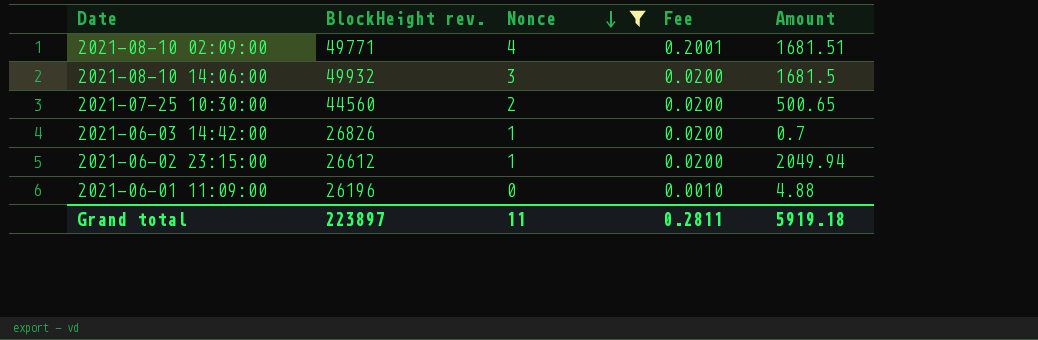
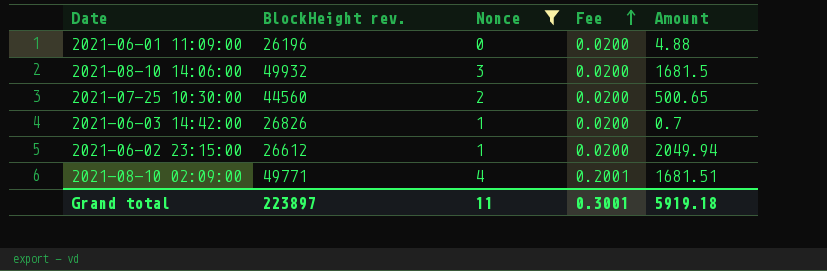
row order: Nonce descending -> Fee ascending
2021-06-01 11:09:00 | Fee: 0.0010 -> 0.0200
Grand total | Fee: 0.2811 -> 0.3001

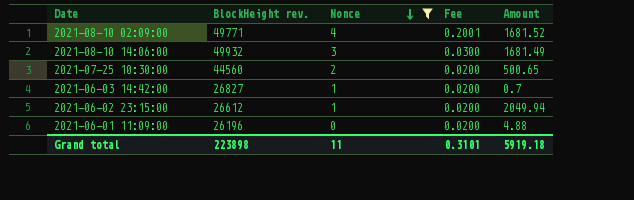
row order: Fee ascending -> Nonce descending
2021-08-10 02:09:00 | Amount: 1681.51 -> 1681.52
2021-08-10 14:06:00 | Fee: 0.0200 -> 0.0300
2021-08-10 14:06:00 | Amount: 1681.5 -> 1681.49
2021-06-03 14:42:00 | BlockHeight rev.: 26826 -> 26827
Grand total | BlockHeight rev.: 223897 -> 223898
Grand total | Fee: 0.3001 -> 0.3101

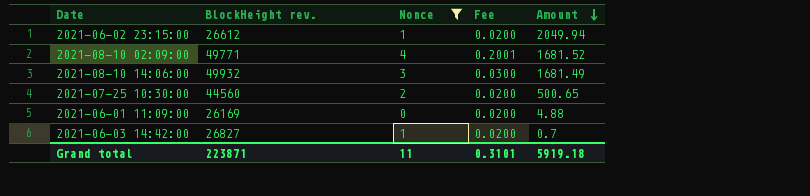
row order: Nonce descending -> Amount descending
2021-06-01 11:09:00 | BlockHeight rev.: 26196 -> 26169
Grand total | BlockHeight rev.: 223898 -> 223871

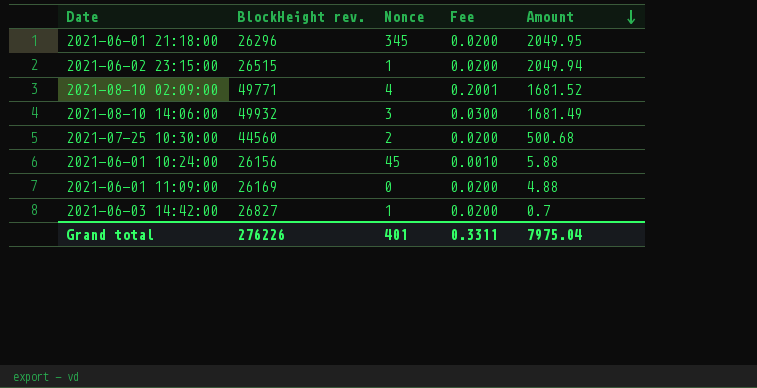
filter: Nonce <= 4 -> none
2021-06-02 23:15:00 | BlockHeight rev.: 26612 -> 26515
2021-07-25 10:30:00 | Amount: 500.65 -> 500.68
Grand total | BlockHeight rev.: 223871 -> 276226
Grand total | Nonce: 11 -> 401
Grand total | Fee: 0.3101 -> 0.3311
Grand total | Amount: 5919.18 -> 7975.04

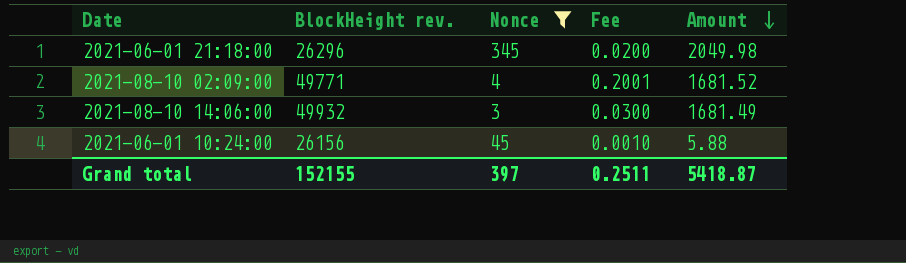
filter: none -> Nonce >= 3
2021-06-01 21:18:00 | Amount: 2049.95 -> 2049.98
Grand total | BlockHeight rev.: 276226 -> 152155
Grand total | Nonce: 401 -> 397
Grand total | Fee: 0.3311 -> 0.2511
Grand total | Amount: 7975.04 -> 5418.87

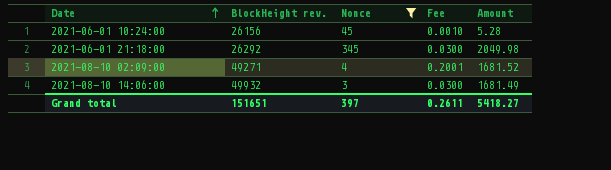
row order: Amount descending -> Date ascending
2021-06-01 10:24:00 | Amount: 5.88 -> 5.28
2021-06-01 21:18:00 | BlockHeight rev.: 26296 -> 26292
2021-06-01 21:18:00 | Fee: 0.0200 -> 0.0300
2021-08-10 02:09:00 | BlockHeight rev.: 49771 -> 49271
Grand total | BlockHeight rev.: 152155 -> 151651
Grand total | Fee: 0.2511 -> 0.2611
Grand total | Amount: 5418.87 -> 5418.27

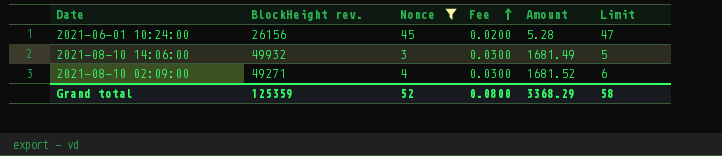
row order: Date ascending -> Fee ascending
column Limit | formula: none -> [Nonce] + 2
row 2021-06-01 21:18:00: 26292 | 345 | 0.0300 | 2049.98 -> none
2021-06-01 10:24:00 | Fee: 0.0010 -> 0.0200
2021-08-10 02:09:00 | Fee: 0.2001 -> 0.0300
Grand total | BlockHeight rev.: 151651 -> 125359
Grand total | Nonce: 397 -> 52
Grand total | Fee: 0.2611 -> 0.0800
Grand total | Amount: 5418.27 -> 3368.29

